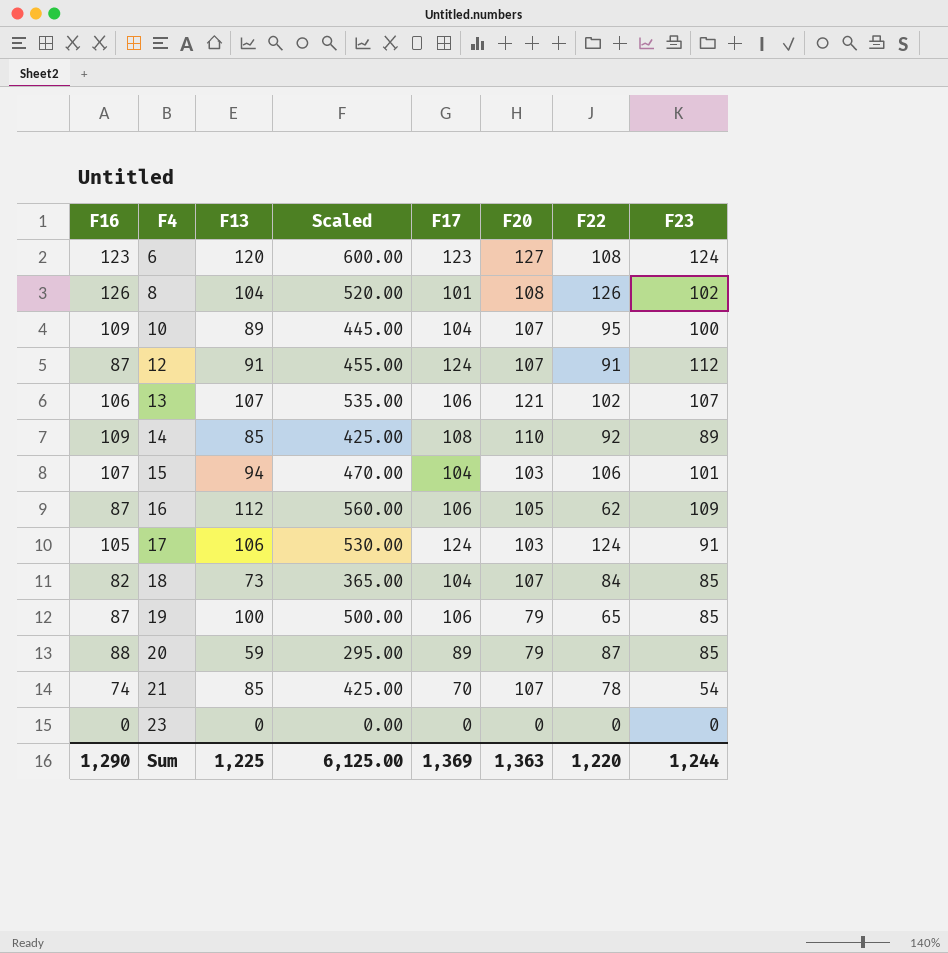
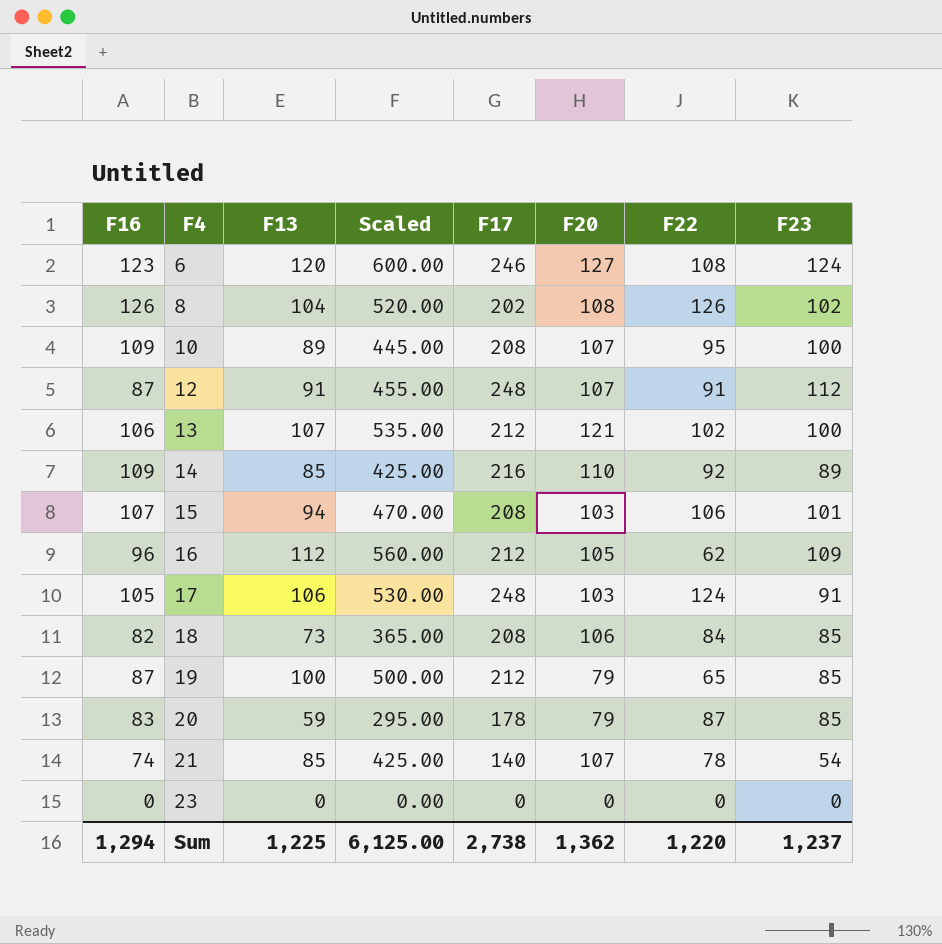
6 | F17: 123 -> 246
8 | F17: 101 -> 202
10 | F17: 104 -> 208
12 | F17: 124 -> 248
13 | F17: 106 -> 212
13 | F23: 107 -> 100
14 | F17: 108 -> 216
15 | F17: 104 -> 208
16 | F16: 87 -> 96
16 | F17: 106 -> 212
17 | F17: 124 -> 248
18 | F17: 104 -> 208
18 | F20: 107 -> 106
19 | F17: 106 -> 212
20 | F16: 88 -> 83
20 | F17: 89 -> 178
21 | F17: 70 -> 140
Sum | F16: 1,290 -> 1,294
Sum | F17: 1,369 -> 2,738
Sum | F20: 1,363 -> 1,362
Sum | F23: 1,244 -> 1,237

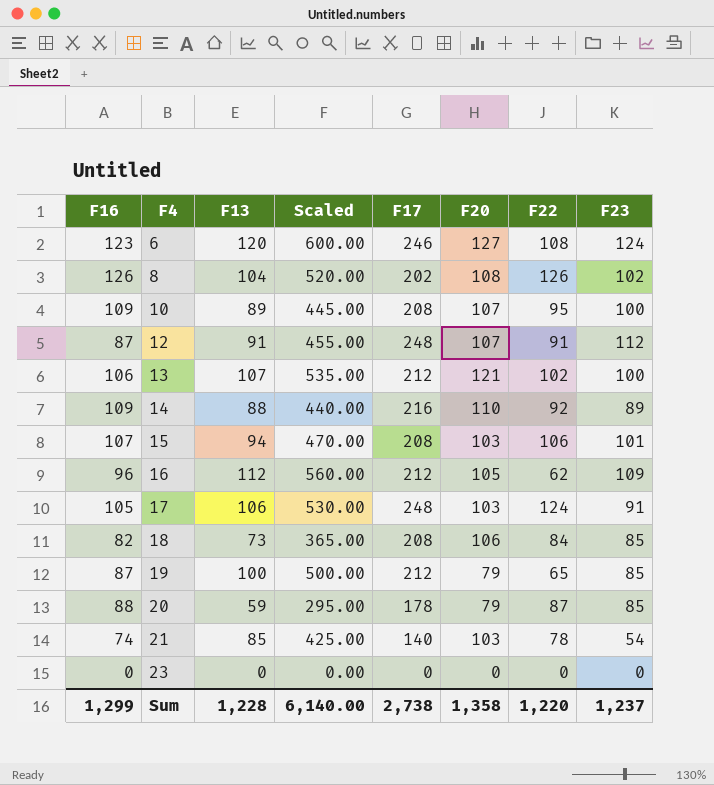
14 | F13: 85 -> 88
14 | Scaled: 425.00 -> 440.00
20 | F16: 83 -> 88
21 | F20: 107 -> 103
Sum | F16: 1,294 -> 1,299
Sum | F13: 1,225 -> 1,228
Sum | Scaled: 6,125.00 -> 6,140.00
Sum | F20: 1,362 -> 1,358

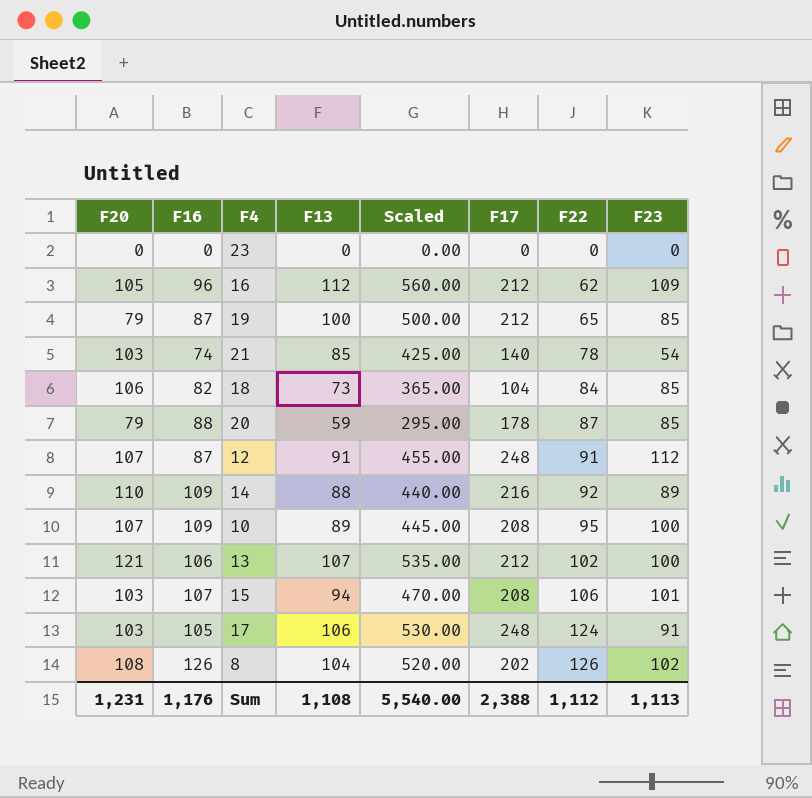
row order: F4 ascending -> F22 ascending
column F20 | position: 6 -> 1
row 6: 123 | 120 | 600.00 | 246 | 127 | 108 | 124 -> none
18 | F17: 208 -> 104
Sum | F20: 1,358 -> 1,231
Sum | F16: 1,299 -> 1,176
Sum | F13: 1,228 -> 1,108
Sum | Scaled: 6,140.00 -> 5,540.00
Sum | F17: 2,738 -> 2,388
Sum | F22: 1,220 -> 1,112
Sum | F23: 1,237 -> 1,113

